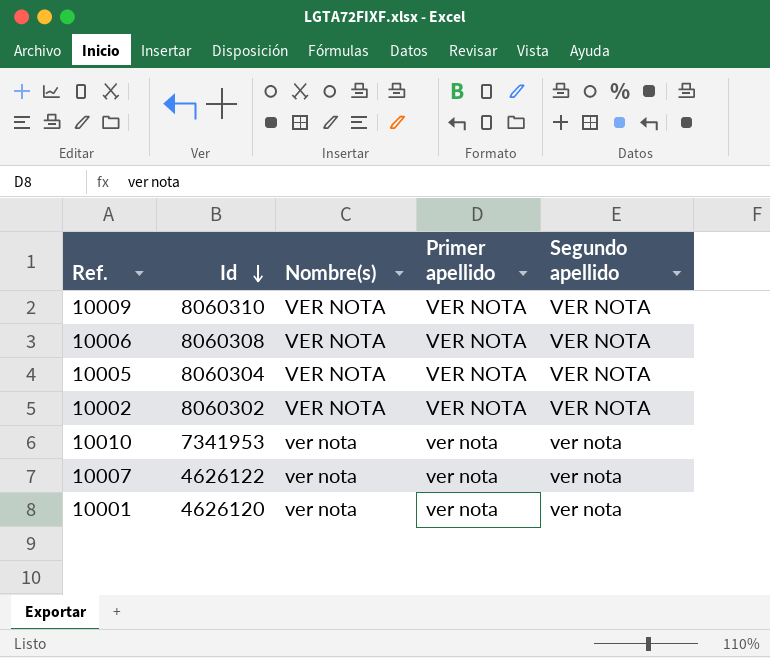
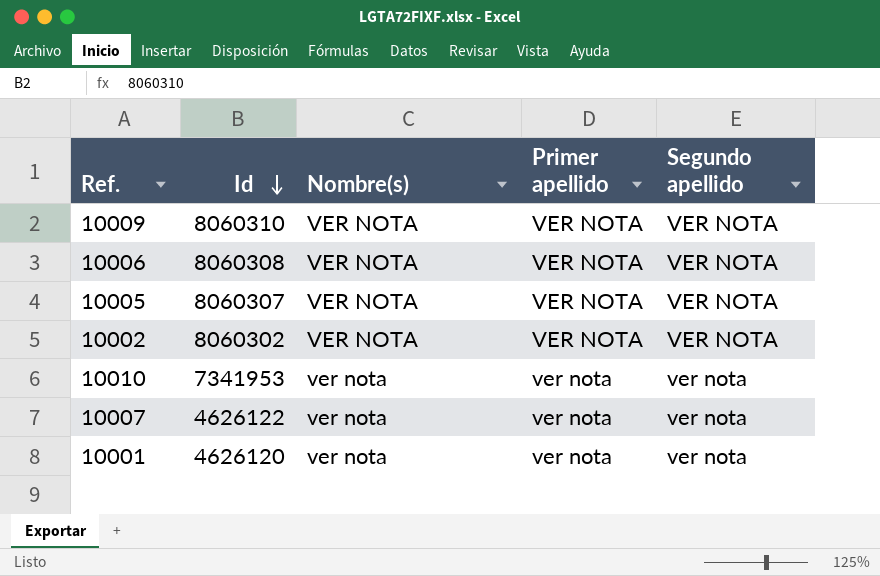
10005 | Id: 8060304 -> 8060307

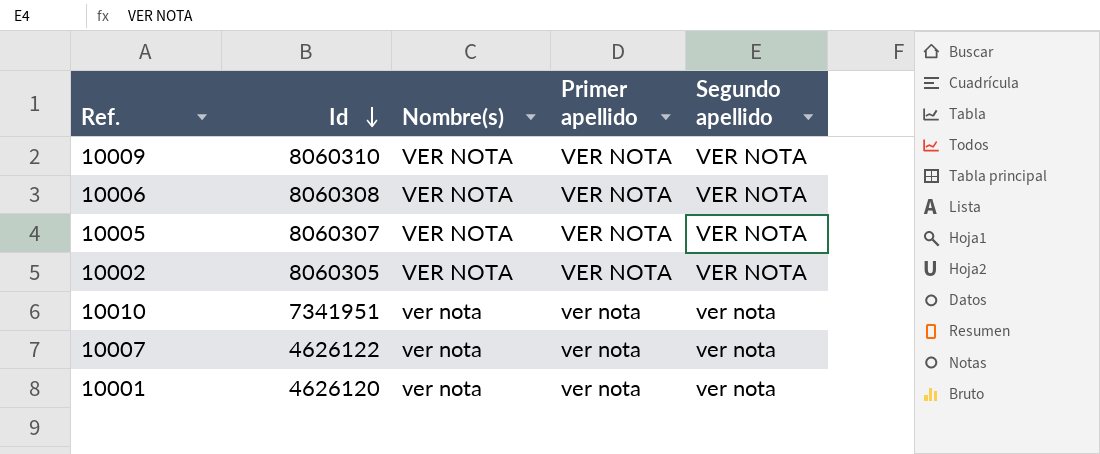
10002 | Id: 8060302 -> 8060305
10010 | Id: 7341953 -> 7341951

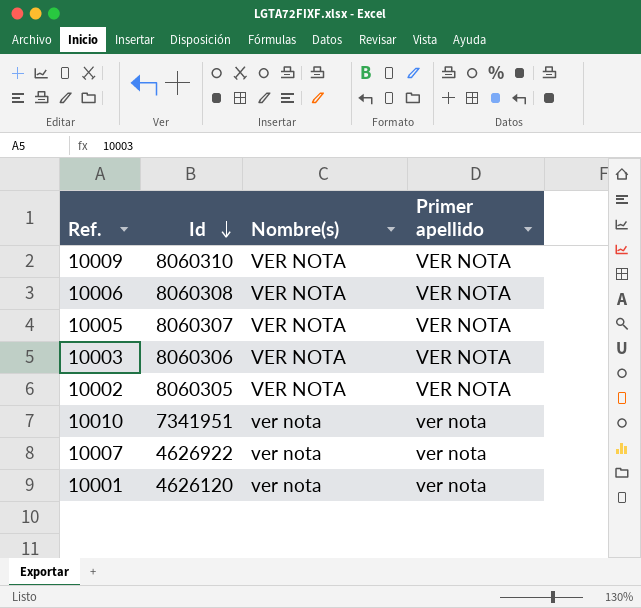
column Segundo apellido | position: 5 -> none
row 10003: none -> 8060306 | VER NOTA | VER NOTA
10007 | Id: 4626122 -> 4626922

